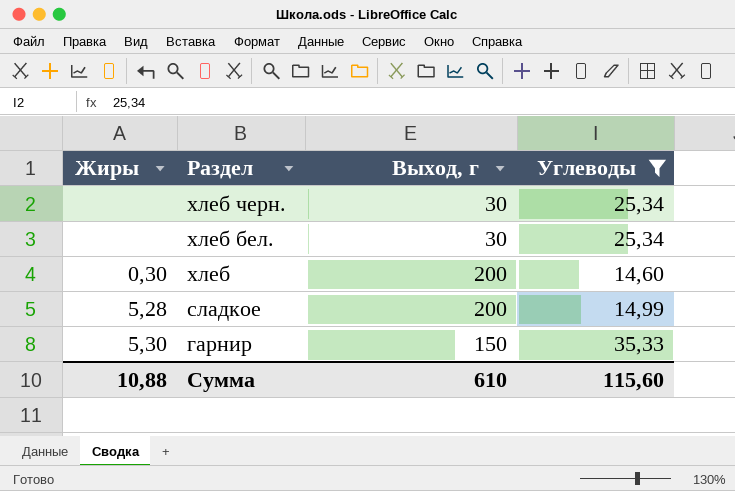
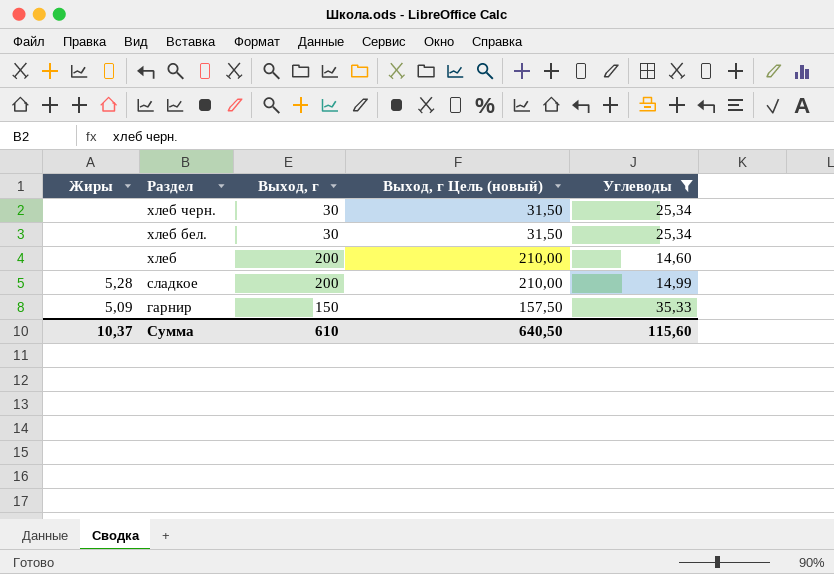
column Выход, г Цель (новый) | formula: none -> [Выход, г] * 1,05
хлеб | Жиры: 0,30 -> none
гарнир | Жиры: 5,30 -> 5,09
Сумма | Жиры: 10,88 -> 10,37

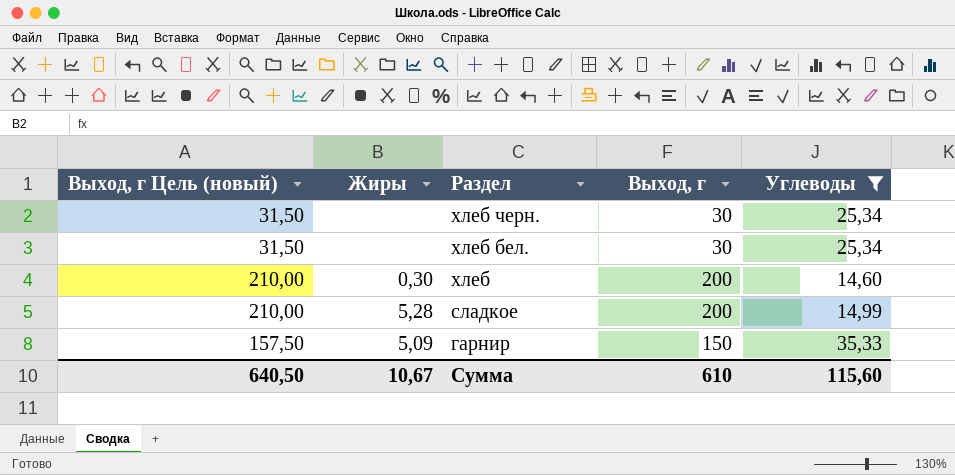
column Выход, г Цель (новый) | position: 4 -> 1
хлеб | Жиры: none -> 0,30
Сумма | Жиры: 10,37 -> 10,67

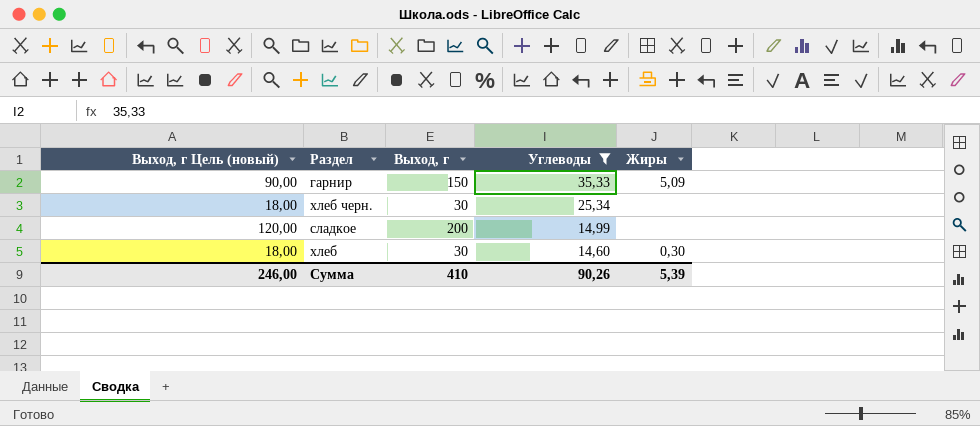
row order: Раздел descending -> Углеводы descending
column Выход, г Цель (новый) | formula: [Выход, г] * 1,05 -> [Выход, г] * 0,6
column Жиры | position: 2 -> 5
row хлеб бел.: 31,50 | none | 30 | 25,34 -> none
сладкое | Жиры: 5,28 -> none
хлеб | Выход, г: 200 -> 30
Сумма | Выход, г Цель (новый): 640,50 -> 246,00
Сумма | Выход, г: 610 -> 410
Сумма | Углеводы: 115,60 -> 90,26
Сумма | Жиры: 10,67 -> 5,39

